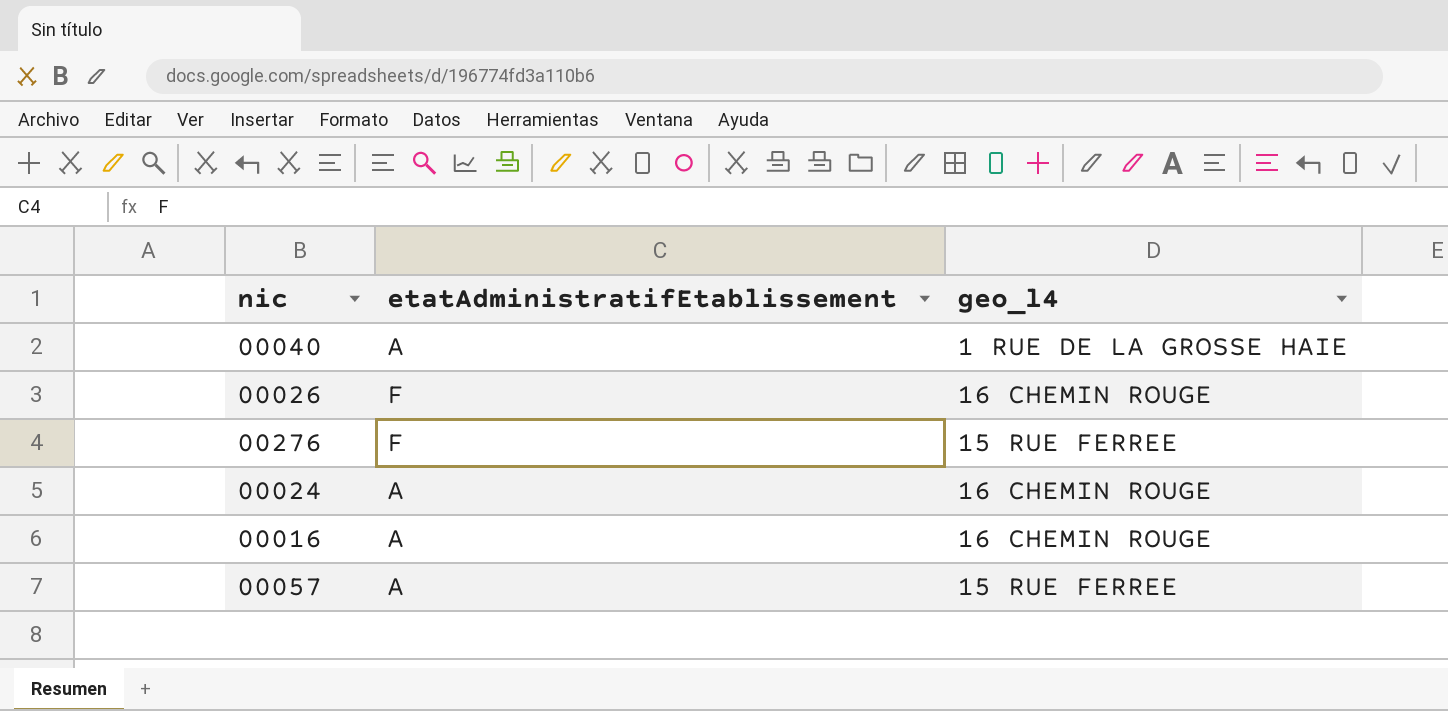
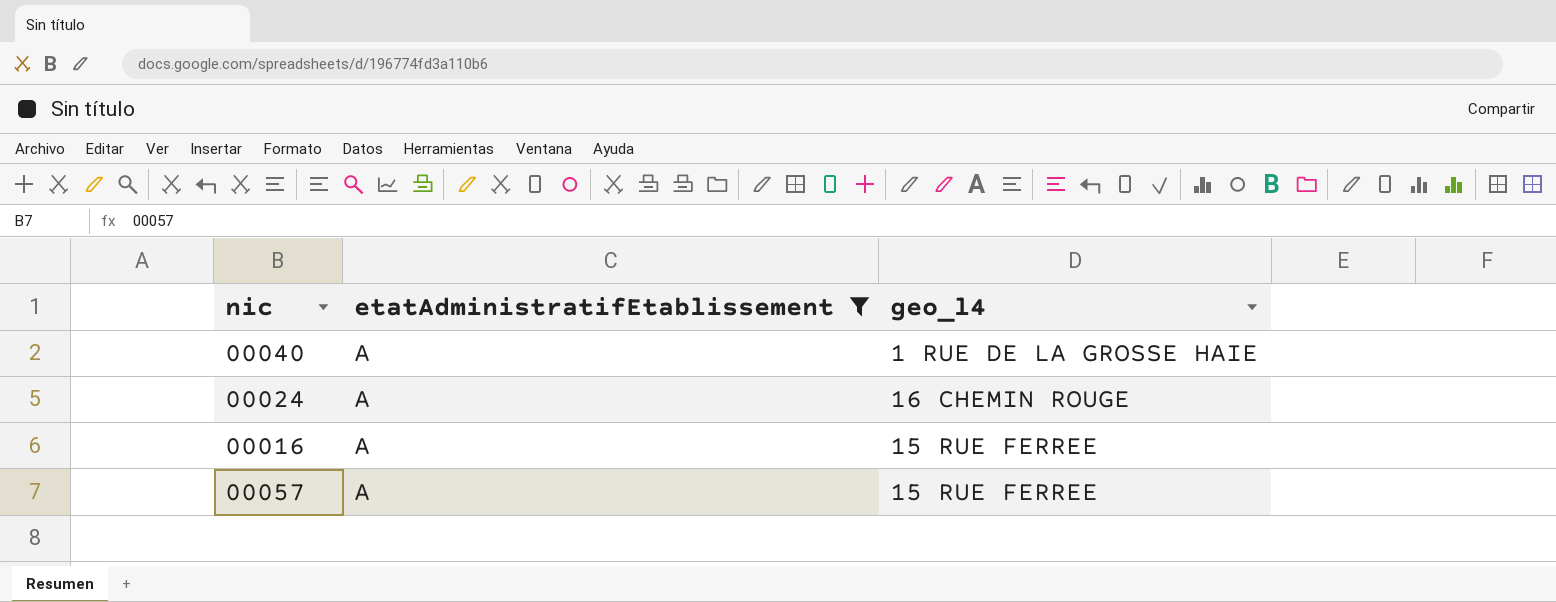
filter: none -> etatAdministratifEtablissement = A
00016 | geo_l4: 16 CHEMIN ROUGE -> 15 RUE FERREE

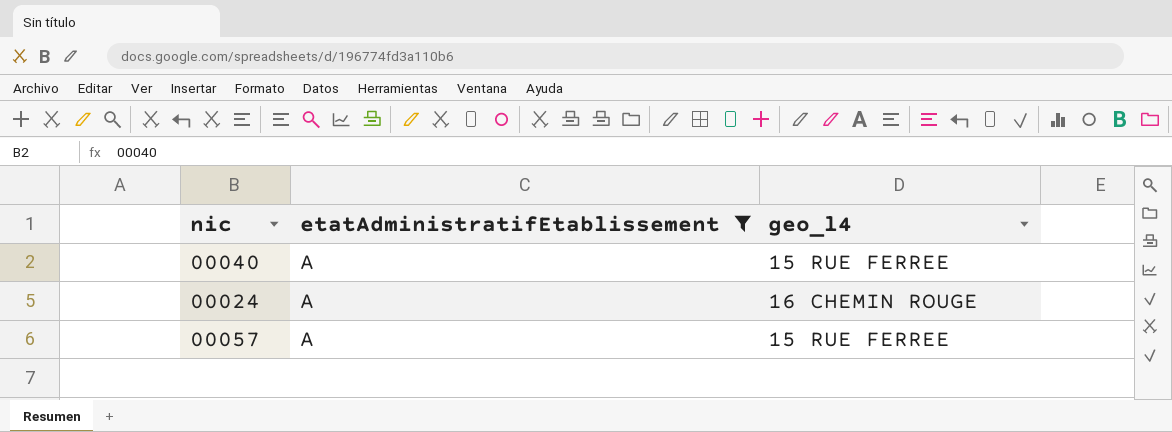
row 00016: A | 15 RUE FERREE -> none
00040 | geo_l4: 1 RUE DE LA GROSSE HAIE -> 15 RUE FERREE

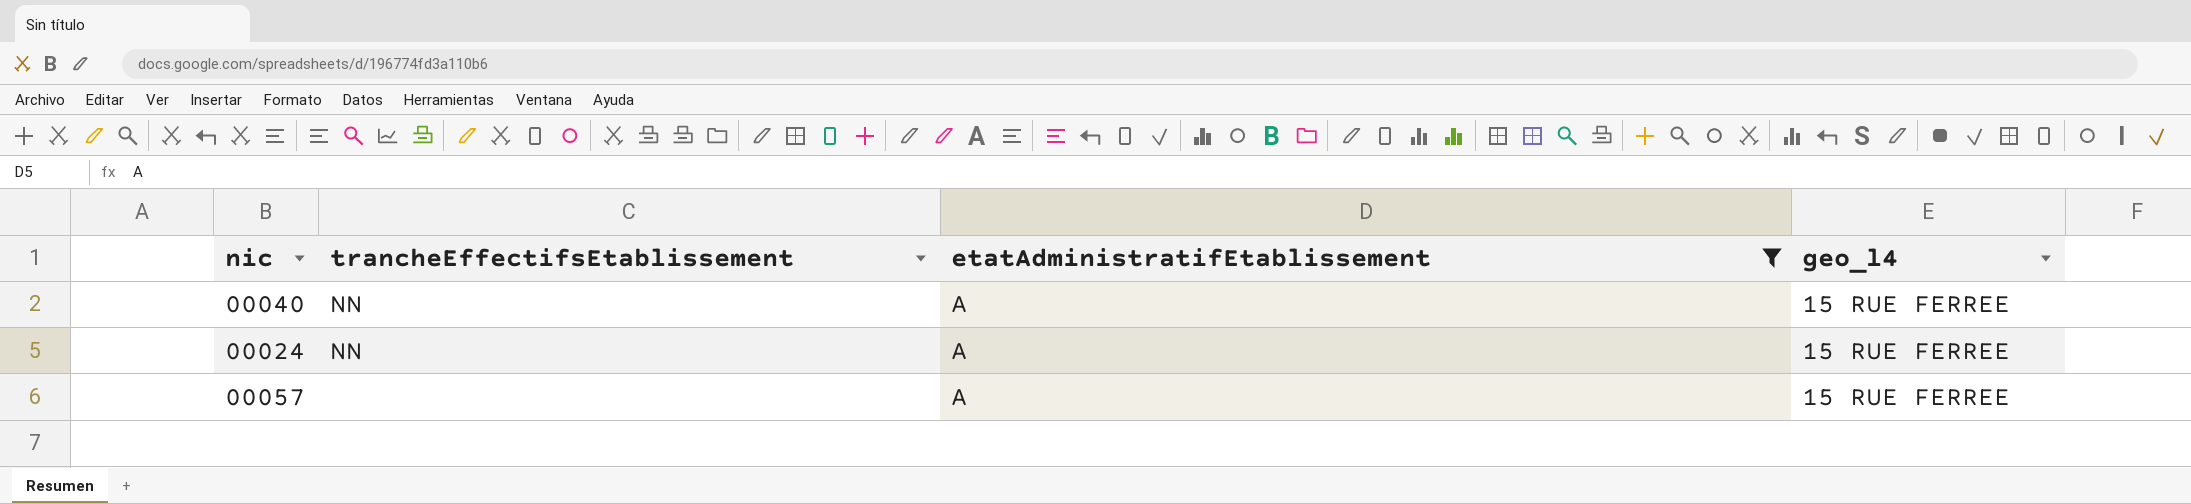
column trancheEffectifsEtablissement | position: none -> 2
00024 | geo_l4: 16 CHEMIN ROUGE -> 15 RUE FERREE

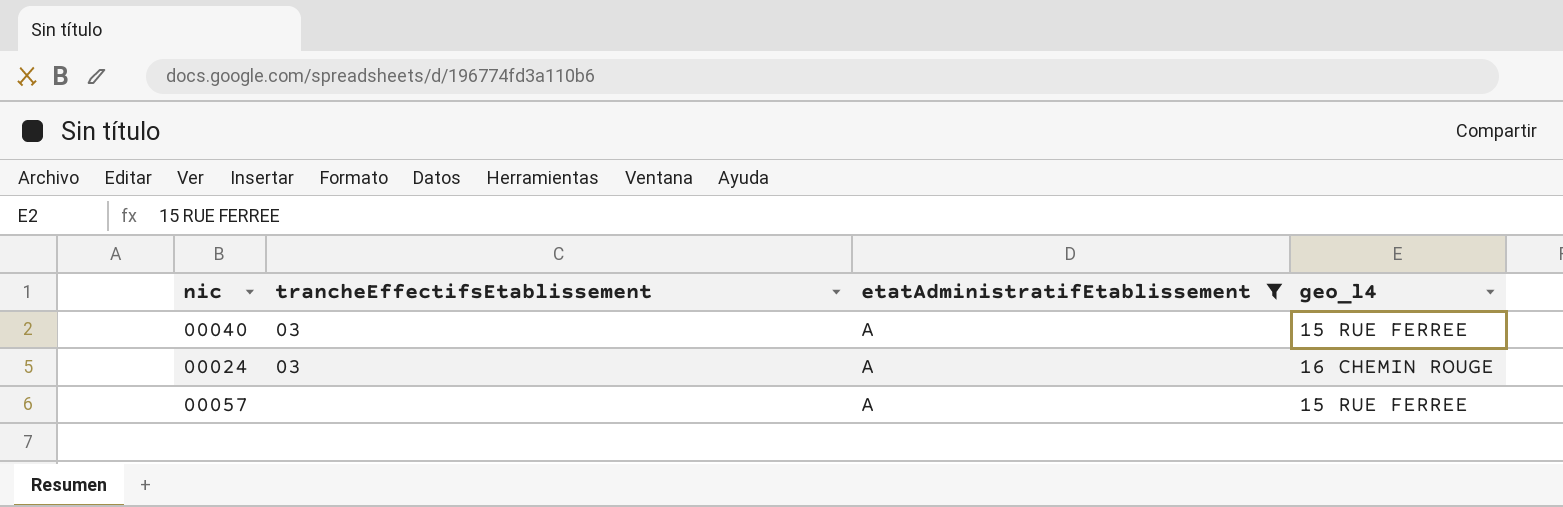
00040 | trancheEffectifsEtablissement: NN -> 03
00024 | trancheEffectifsEtablissement: NN -> 03
00024 | geo_l4: 15 RUE FERREE -> 16 CHEMIN ROUGE

